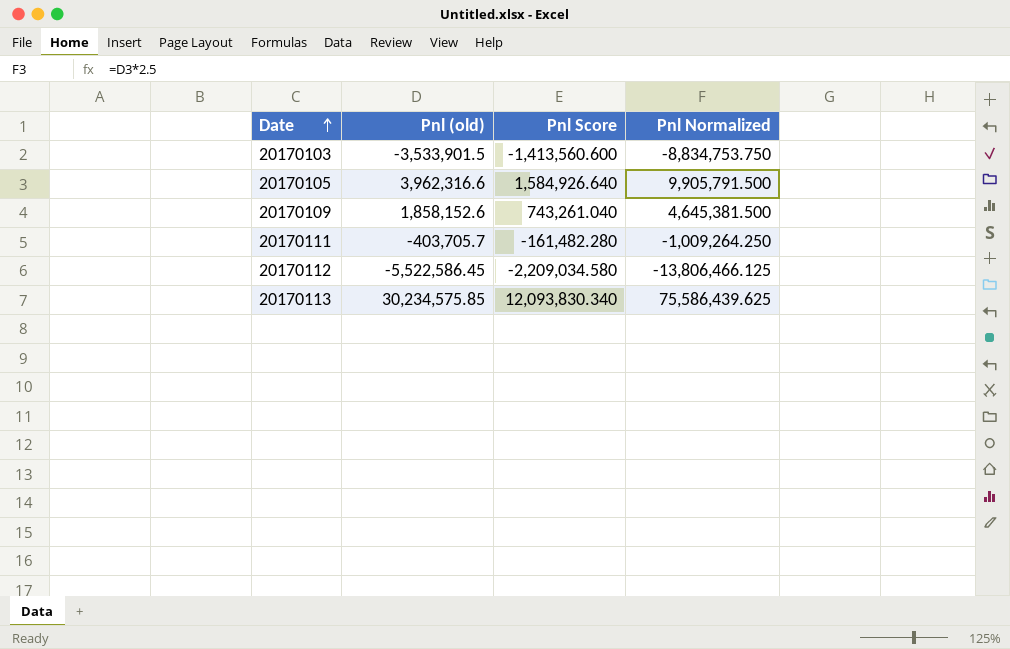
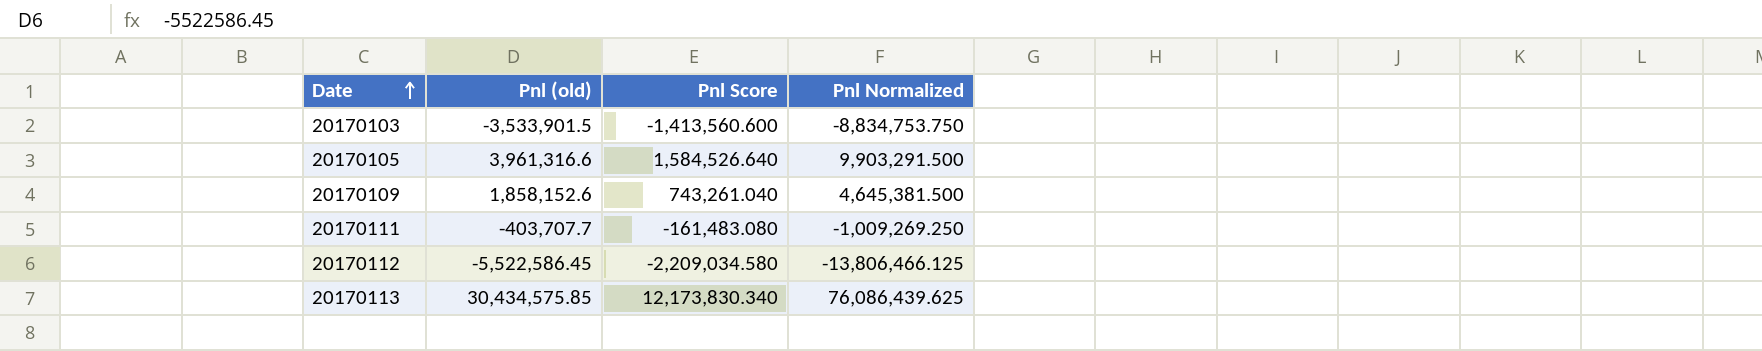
20170105 | Pnl (old): 3,962,316.6 -> 3,961,316.6
20170105 | Pnl Score: 1,584,926.640 -> 1,584,526.640
20170105 | Pnl Normalized: 9,905,791.500 -> 9,903,291.500
20170111 | Pnl (old): -403,705.7 -> -403,707.7
20170111 | Pnl Score: -161,482.280 -> -161,483.080
20170111 | Pnl Normalized: -1,009,264.250 -> -1,009,269.250
20170113 | Pnl (old): 30,234,575.85 -> 30,434,575.85
20170113 | Pnl Score: 12,093,830.340 -> 12,173,830.340
20170113 | Pnl Normalized: 75,586,439.625 -> 76,086,439.625

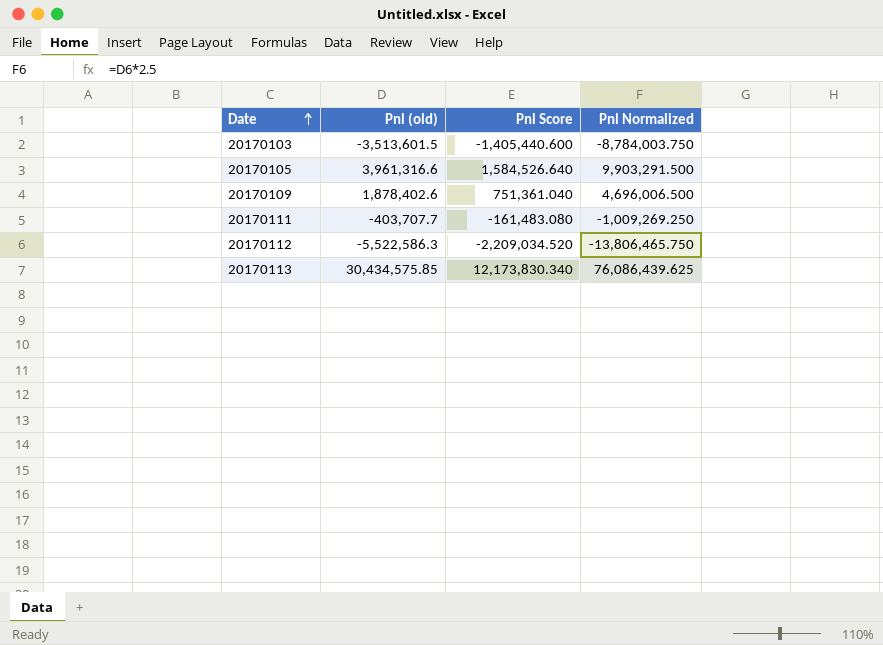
20170103 | Pnl (old): -3,533,901.5 -> -3,513,601.5
20170103 | Pnl Score: -1,413,560.600 -> -1,405,440.600
20170103 | Pnl Normalized: -8,834,753.750 -> -8,784,003.750
20170109 | Pnl (old): 1,858,152.6 -> 1,878,402.6
20170109 | Pnl Score: 743,261.040 -> 751,361.040
20170109 | Pnl Normalized: 4,645,381.500 -> 4,696,006.500
20170112 | Pnl (old): -5,522,586.45 -> -5,522,586.3
20170112 | Pnl Score: -2,209,034.580 -> -2,209,034.520
20170112 | Pnl Normalized: -13,806,466.125 -> -13,806,465.750

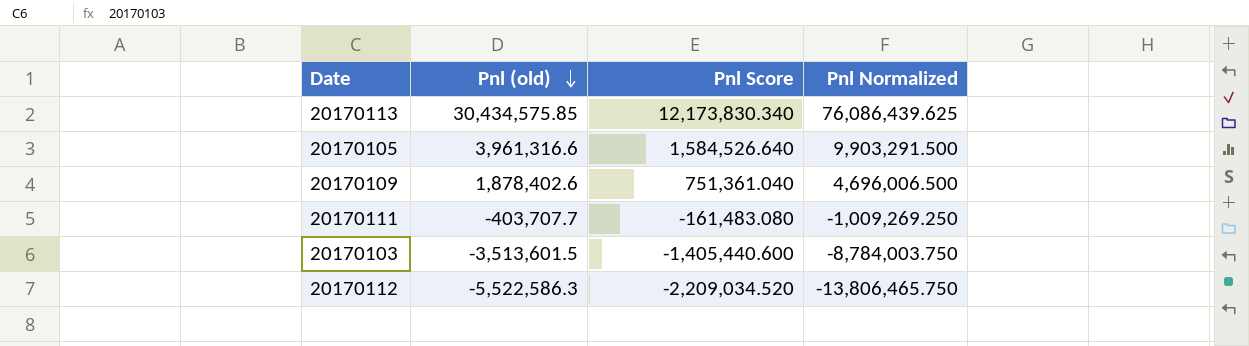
row order: Date ascending -> Pnl (old) descending

